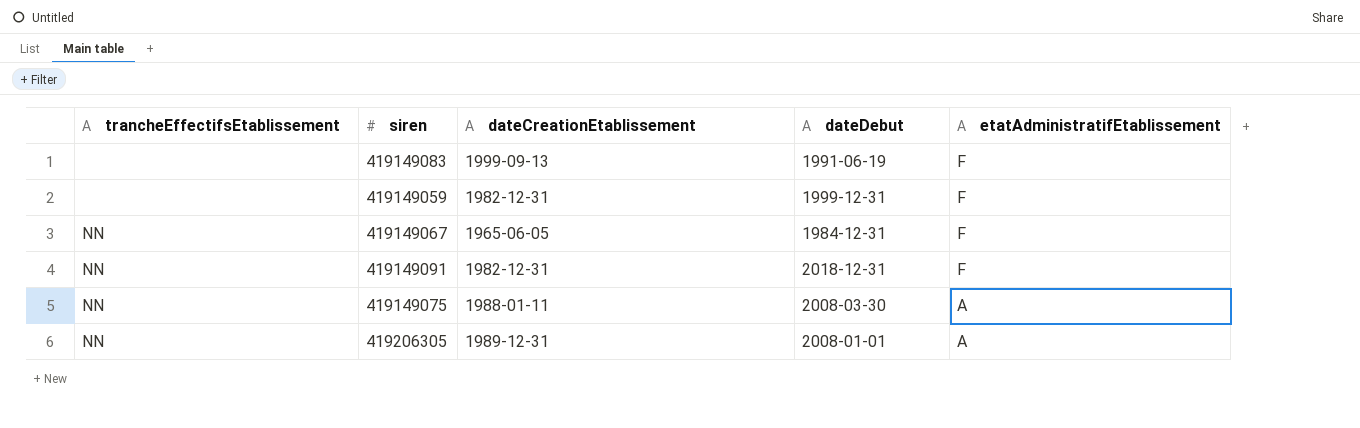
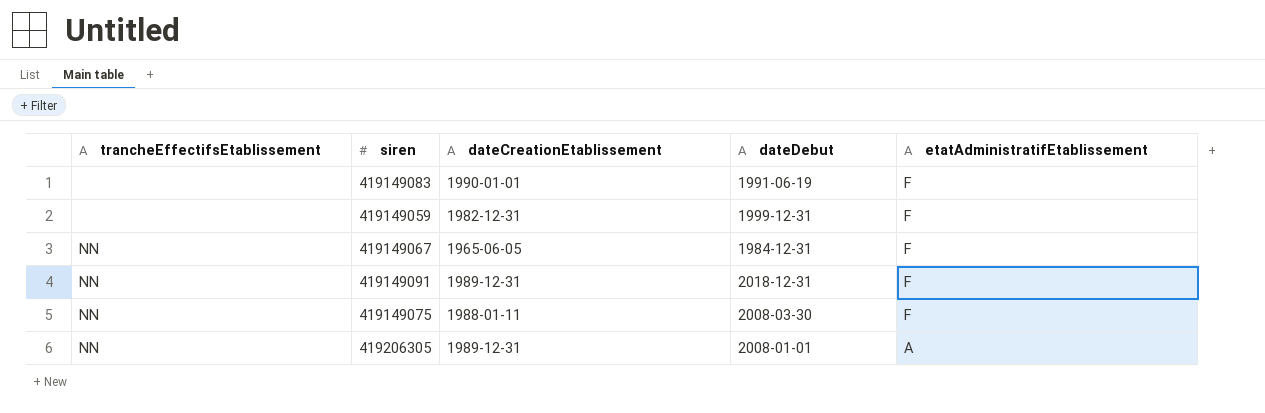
419149083 | dateCreationEtablissement: 1999-09-13 -> 1990-01-01
419149091 | dateCreationEtablissement: 1982-12-31 -> 1989-12-31
419149075 | etatAdministratifEtablissement: A -> F

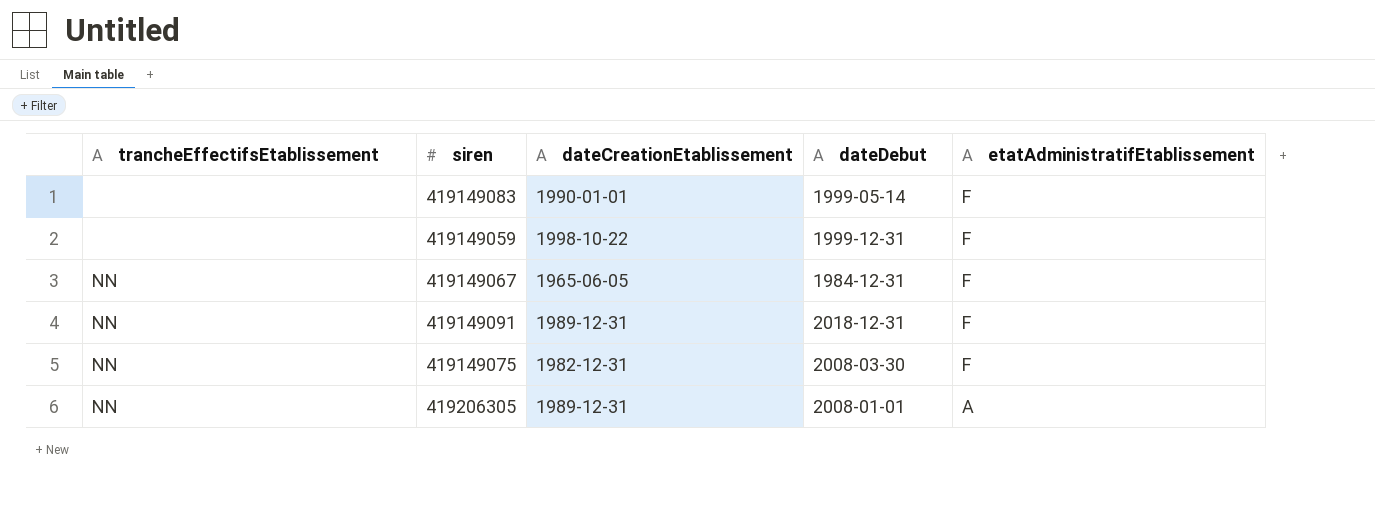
419149083 | dateDebut: 1991-06-19 -> 1999-05-14
419149059 | dateCreationEtablissement: 1982-12-31 -> 1998-10-22
419149075 | dateCreationEtablissement: 1988-01-11 -> 1982-12-31

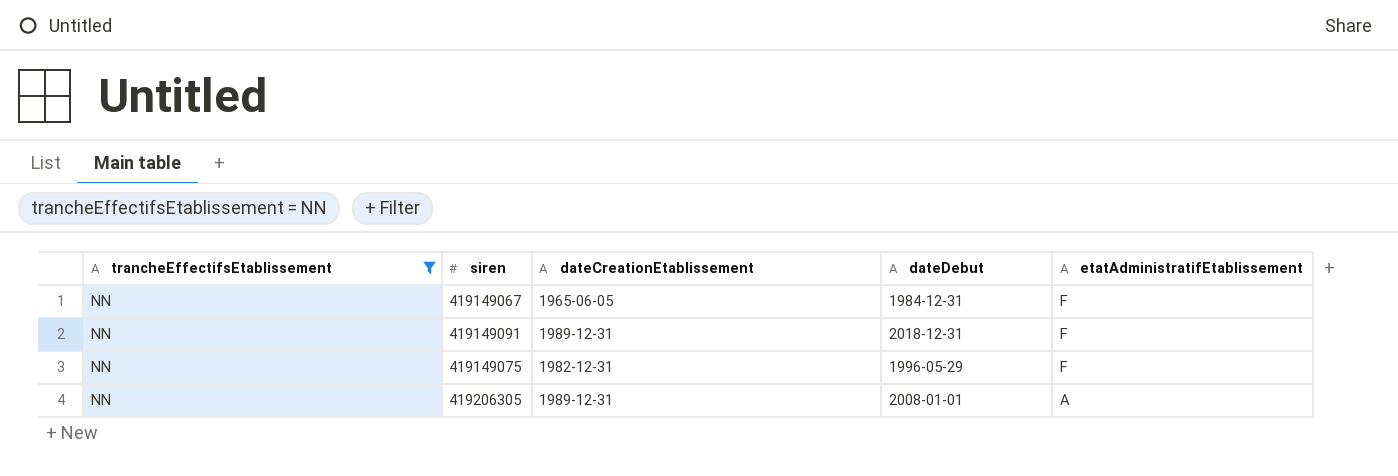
filter: none -> trancheEffectifsEtablissement = NN
419149075 | dateDebut: 2008-03-30 -> 1996-05-29

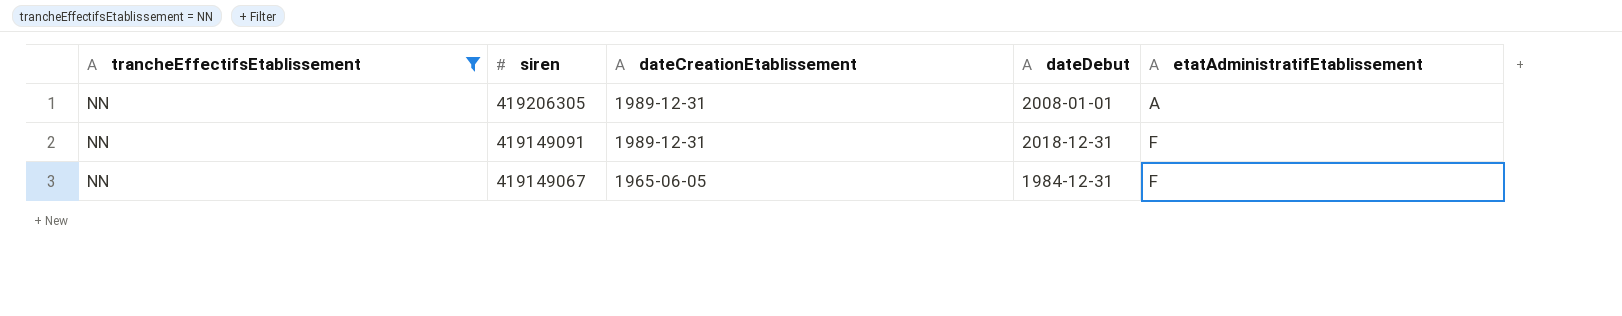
row order: etatAdministratifEtablissement descending -> siren descending
row 419149075: NN | 1982-12-31 | 1996-05-29 | F -> none

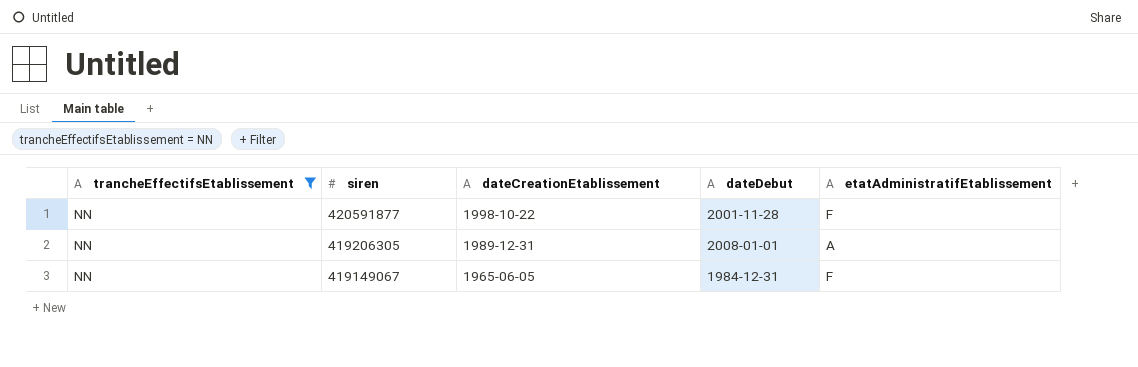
row 419149091: NN | 1989-12-31 | 2018-12-31 | F -> none
row 420591877: none -> NN | 1998-10-22 | 2001-11-28 | F

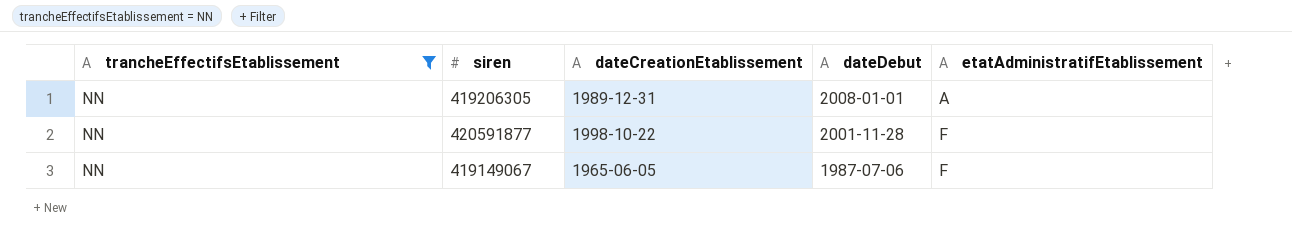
row order: siren descending -> dateDebut descending
419149067 | dateDebut: 1984-12-31 -> 1987-07-06

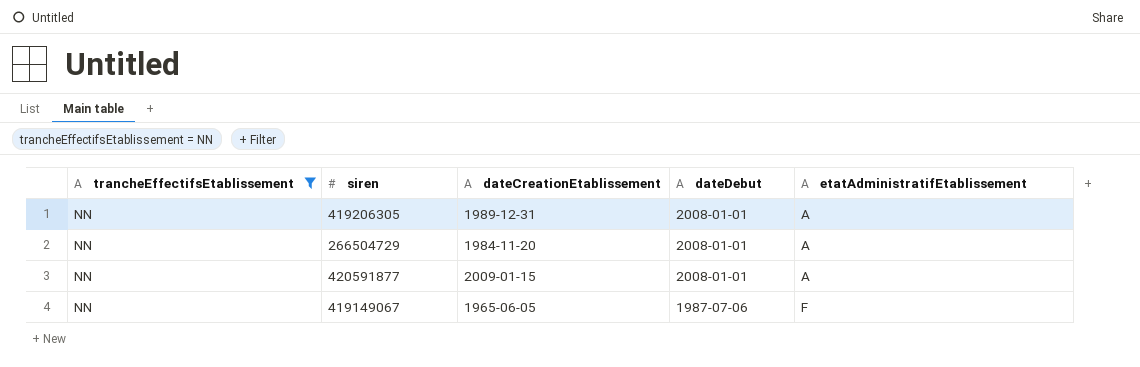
row 266504729: none -> NN | 1984-11-20 | 2008-01-01 | A
420591877 | dateCreationEtablissement: 1998-10-22 -> 2009-01-15
420591877 | dateDebut: 2001-11-28 -> 2008-01-01
420591877 | etatAdministratifEtablissement: F -> A

